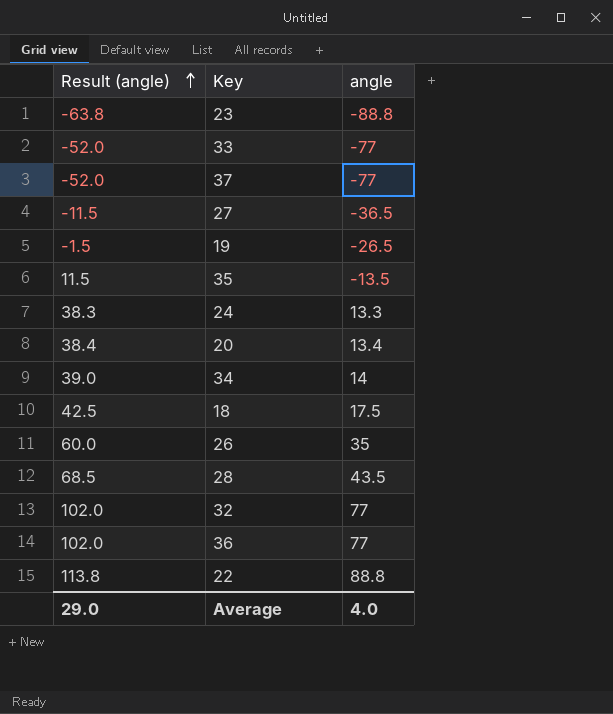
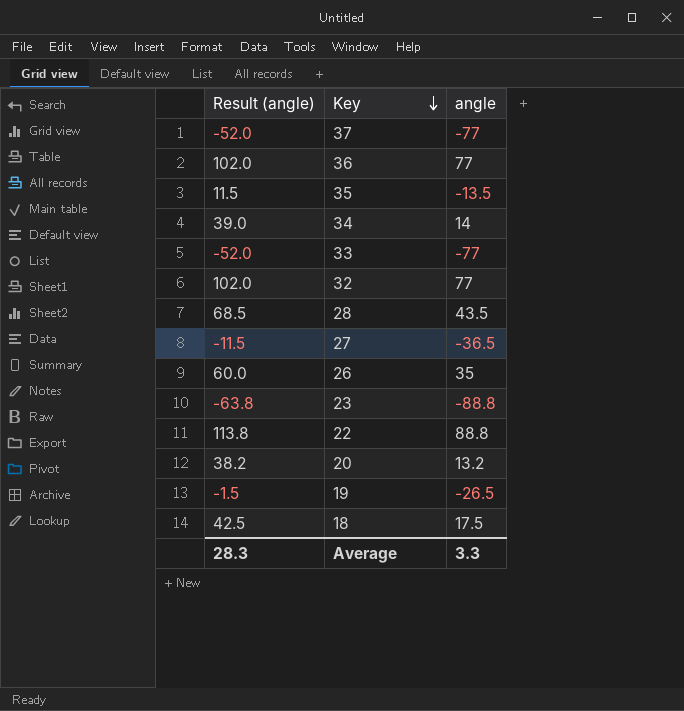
row order: Result (angle) ascending -> Key descending
row 24: 38.3 | 13.3 -> none
20 | Result (angle): 38.4 -> 38.2
20 | angle: 13.4 -> 13.2
Average | Result (angle): 29.0 -> 28.3
Average | angle: 4.0 -> 3.3

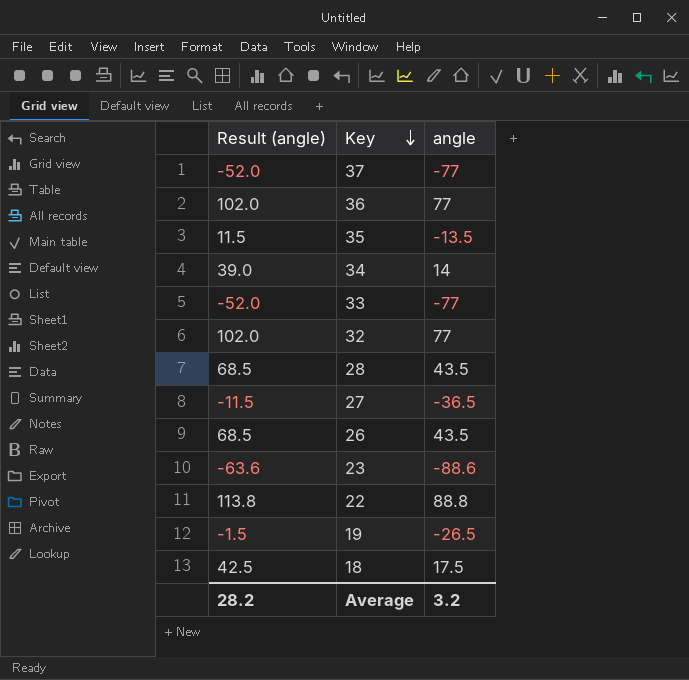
row 20: 38.2 | 13.2 -> none
26 | Result (angle): 60.0 -> 68.5
26 | angle: 35 -> 43.5
23 | Result (angle): -63.8 -> -63.6
23 | angle: -88.8 -> -88.6
Average | Result (angle): 28.3 -> 28.2
Average | angle: 3.3 -> 3.2

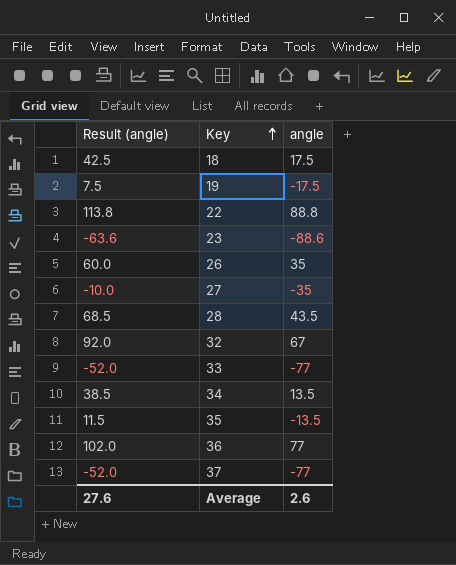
row order: Key descending -> Key ascending
19 | Result (angle): -1.5 -> 7.5
19 | angle: -26.5 -> -17.5
26 | Result (angle): 68.5 -> 60.0
26 | angle: 43.5 -> 35
27 | Result (angle): -11.5 -> -10.0
27 | angle: -36.5 -> -35
32 | Result (angle): 102.0 -> 92.0
32 | angle: 77 -> 67
34 | Result (angle): 39.0 -> 38.5
34 | angle: 14 -> 13.5
Average | Result (angle): 28.2 -> 27.6
Average | angle: 3.2 -> 2.6

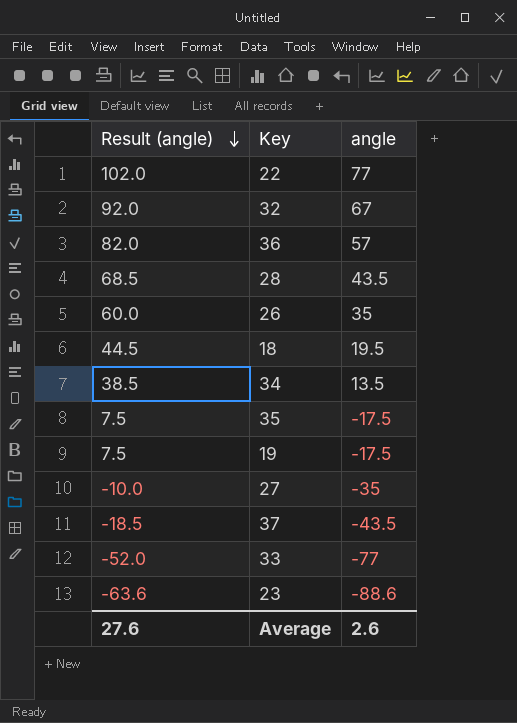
row order: Key ascending -> Result (angle) descending
22 | Result (angle): 113.8 -> 102.0
22 | angle: 88.8 -> 77
36 | Result (angle): 102.0 -> 82.0
36 | angle: 77 -> 57
18 | Result (angle): 42.5 -> 44.5
18 | angle: 17.5 -> 19.5
35 | Result (angle): 11.5 -> 7.5
35 | angle: -13.5 -> -17.5
37 | Result (angle): -52.0 -> -18.5
37 | angle: -77 -> -43.5

